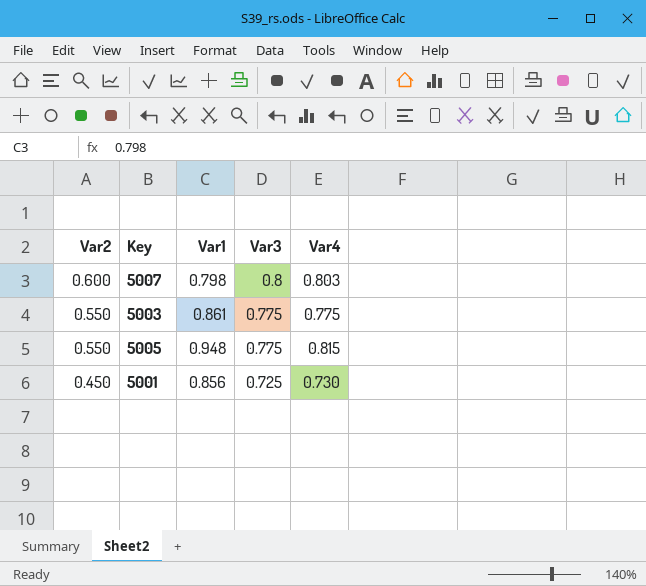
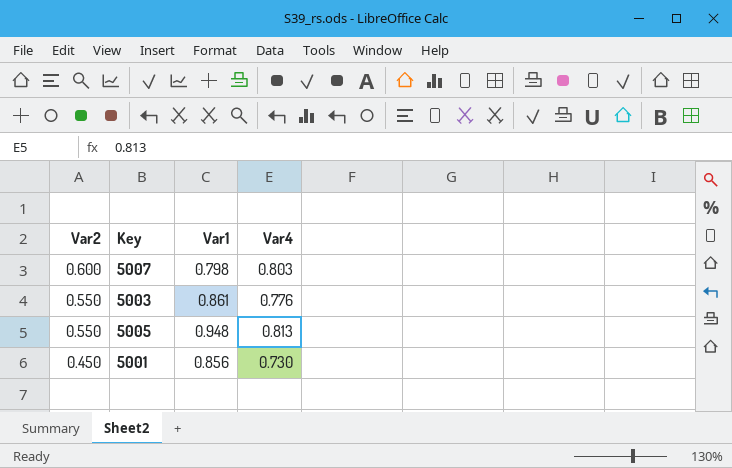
column Var3 | position: 4 -> none
5003 | Var4: 0.775 -> 0.776
5005 | Var4: 0.815 -> 0.813

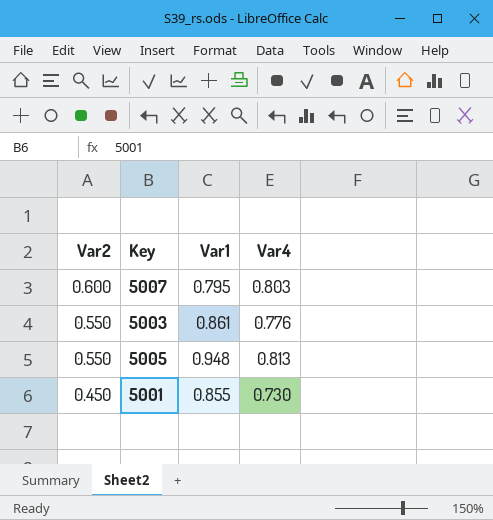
5007 | Var1: 0.798 -> 0.795
5001 | Var1: 0.856 -> 0.855

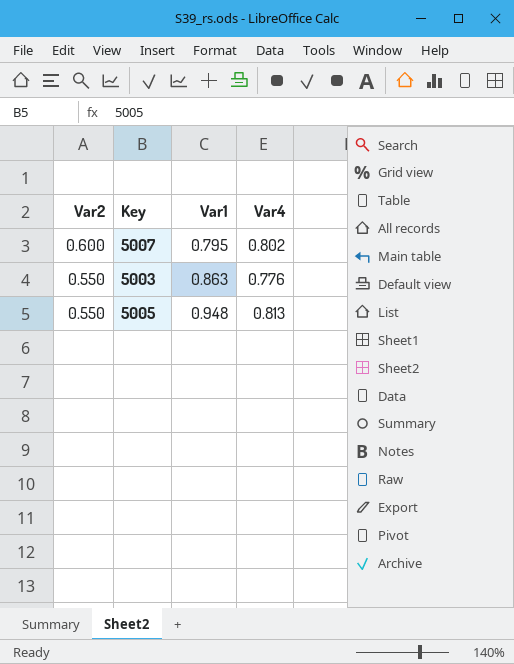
row 5001: 0.450 | 0.855 | 0.730 -> none
5007 | Var4: 0.803 -> 0.802
5003 | Var1: 0.861 -> 0.863

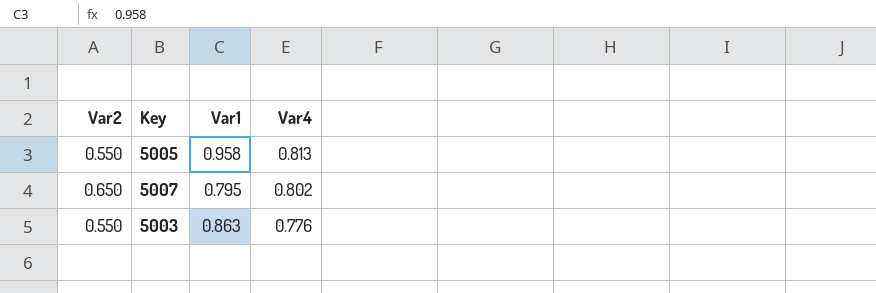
row order: Var2 descending -> Var4 descending
5005 | Var1: 0.948 -> 0.958
5007 | Var2: 0.600 -> 0.650

